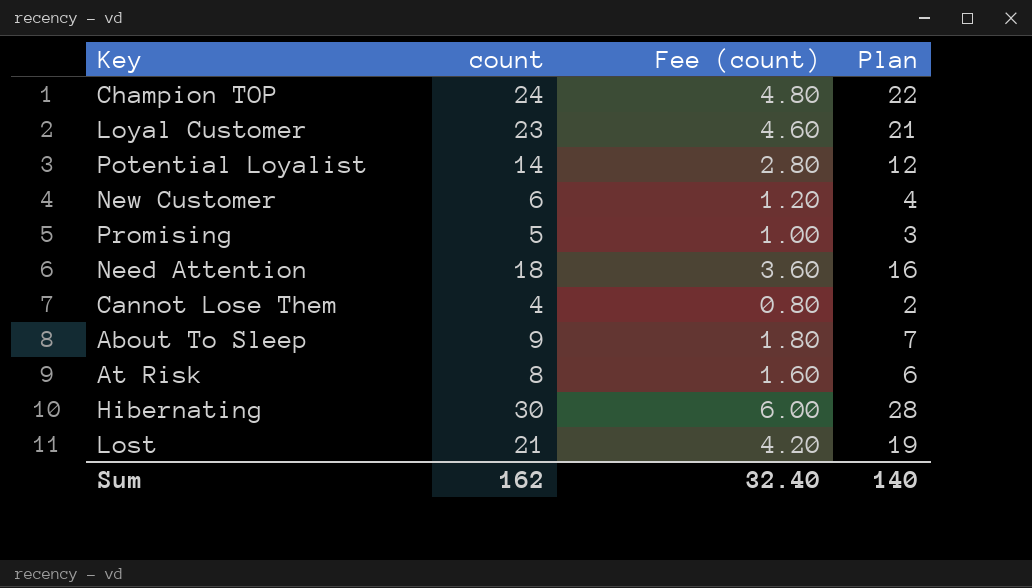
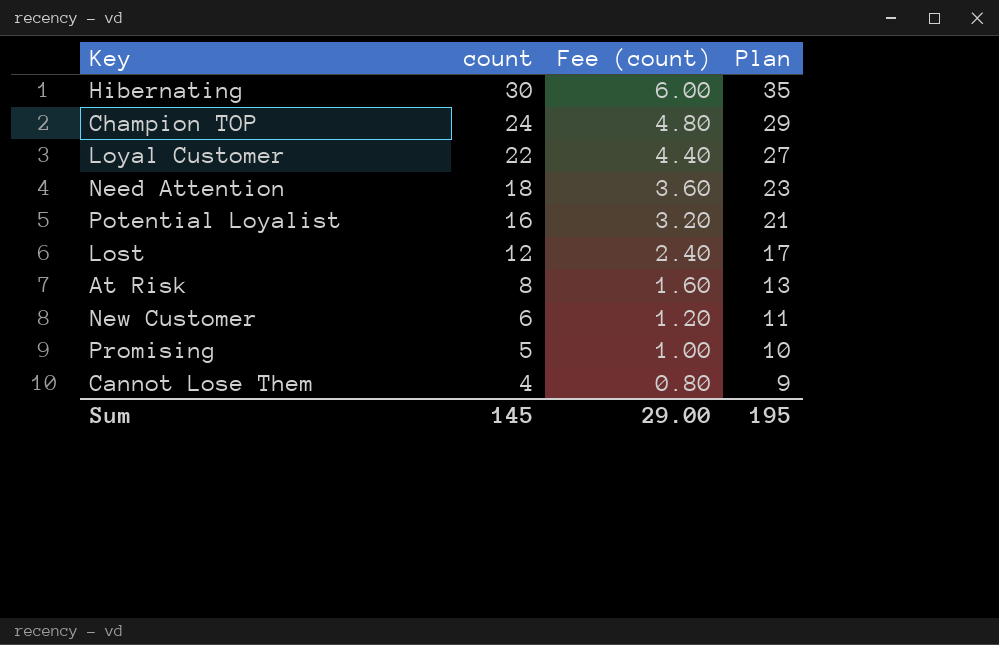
row order: none -> count descending
column Plan | formula: [count] - 2 -> [count] + 5
row About To Sleep: 9 | 1.80 | 7 -> none
Loyal Customer | count: 23 -> 22
Loyal Customer | Fee (count): 4.60 -> 4.40
Potential Loyalist | count: 14 -> 16
Potential Loyalist | Fee (count): 2.80 -> 3.20
Lost | count: 21 -> 12
Lost | Fee (count): 4.20 -> 2.40
Sum | count: 162 -> 145
Sum | Fee (count): 32.40 -> 29.00
Sum | Plan: 140 -> 195

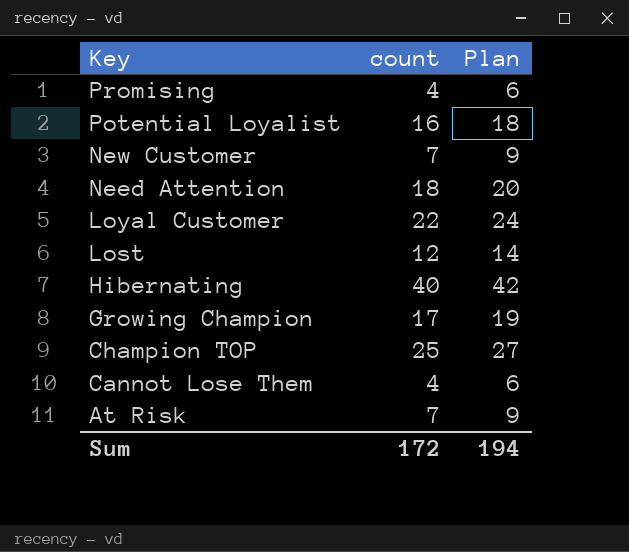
row order: count descending -> Key descending
column Fee (count) | formula: [count] * 0.2 -> none
column Plan | formula: [count] + 5 -> [count] + 2
Promising | count: 5 -> 4
New Customer | count: 6 -> 7
Hibernating | count: 30 -> 40
row Growing Champion: none -> 17 | 19
Champion TOP | count: 24 -> 25
At Risk | count: 8 -> 7
Sum | count: 145 -> 172
Sum | Plan: 195 -> 194

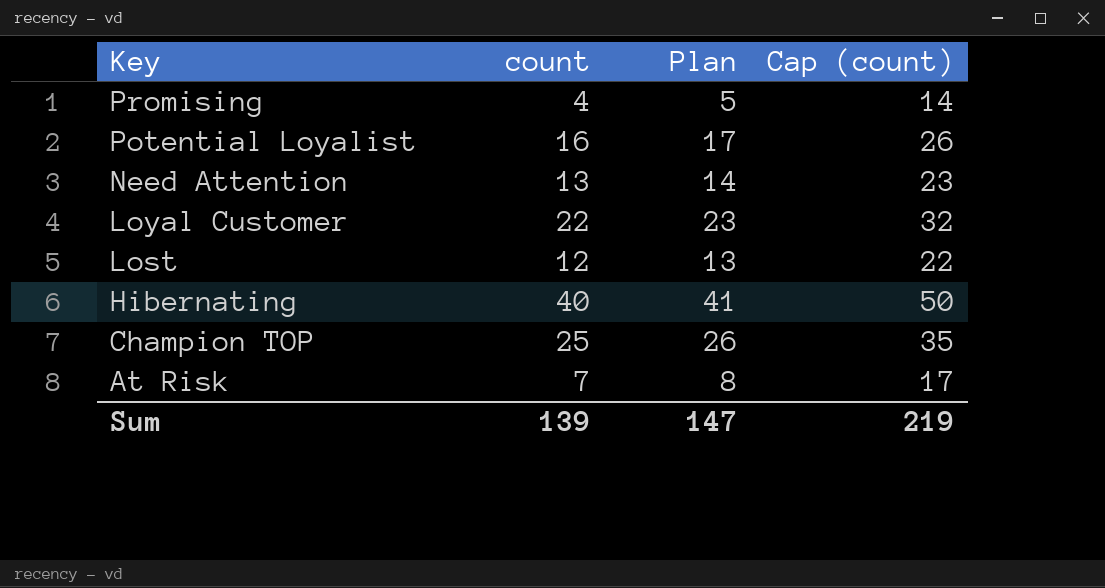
column Plan | formula: [count] + 2 -> [count] + 1
column Cap (count) | formula: none -> [count] + 10
row New Customer: 7 | 9 -> none
row Growing Champion: 17 | 19 -> none
row Cannot Lose Them: 4 | 6 -> none
Need Attention | count: 18 -> 13
Sum | count: 172 -> 139
Sum | Plan: 194 -> 147

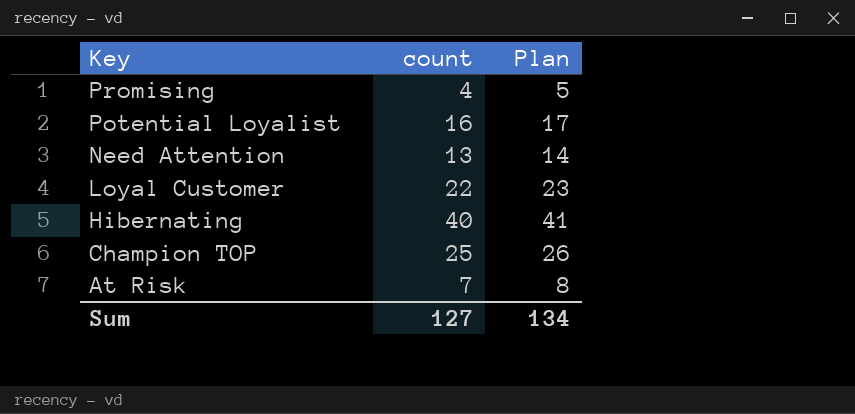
column Cap (count) | formula: [count] + 10 -> none
row Lost: 12 | 13 | 22 -> none
Sum | count: 139 -> 127
Sum | Plan: 147 -> 134

